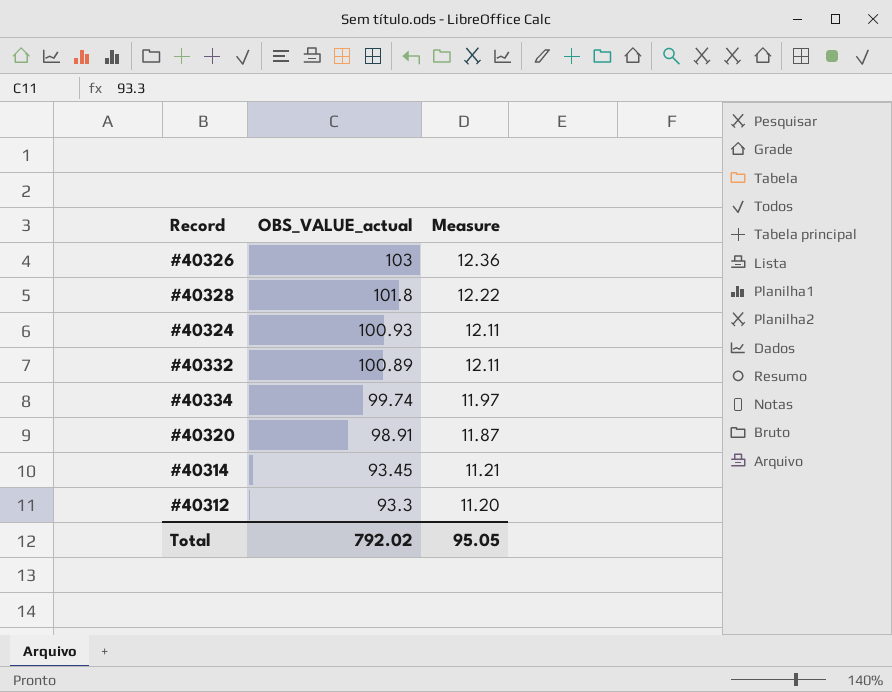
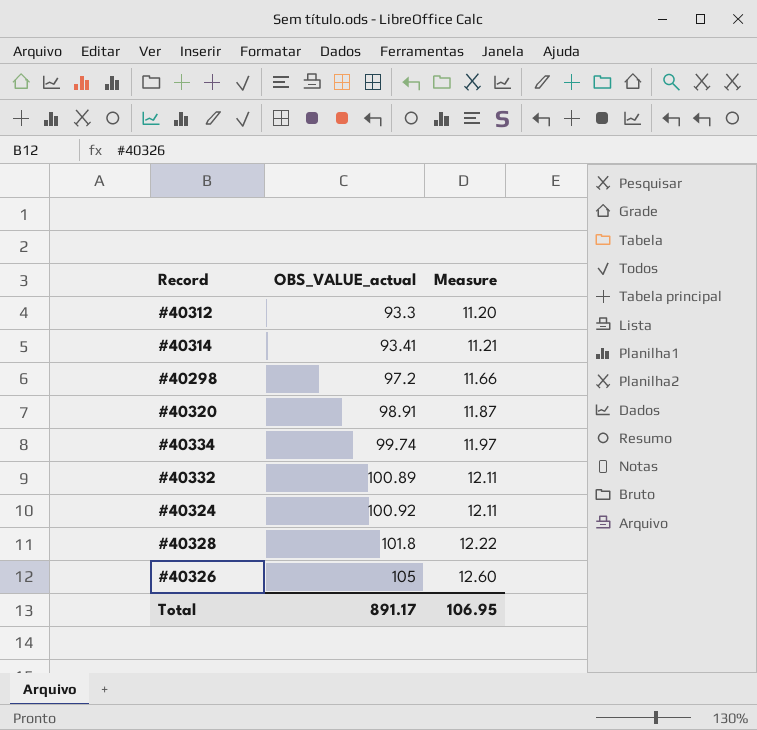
row order: OBS_VALUE_actual descending -> OBS_VALUE_actual ascending
#40314 | OBS_VALUE_actual: 93.45 -> 93.41
row #40298: none -> 97.2 | 11.66
#40324 | OBS_VALUE_actual: 100.93 -> 100.92
#40326 | OBS_VALUE_actual: 103 -> 105
#40326 | Measure: 12.36 -> 12.60
Total | OBS_VALUE_actual: 792.02 -> 891.17
Total | Measure: 95.05 -> 106.95

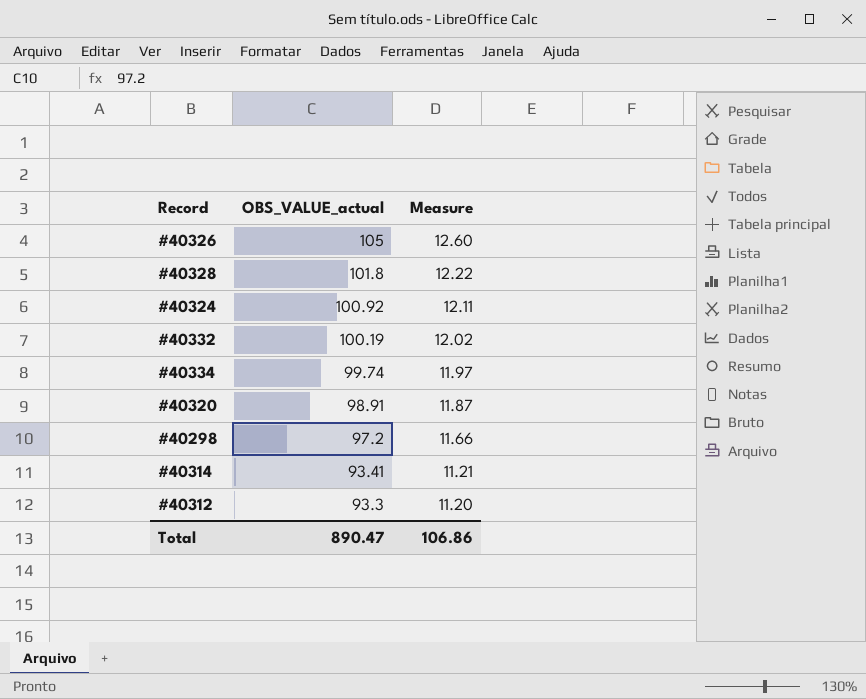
row order: OBS_VALUE_actual ascending -> OBS_VALUE_actual descending
#40332 | OBS_VALUE_actual: 100.89 -> 100.19
#40332 | Measure: 12.11 -> 12.02
Total | OBS_VALUE_actual: 891.17 -> 890.47
Total | Measure: 106.95 -> 106.86

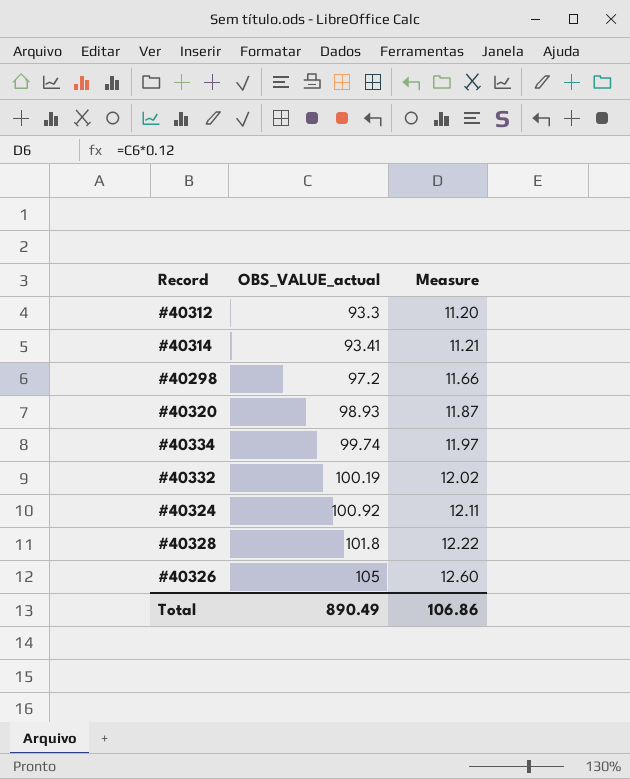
row order: OBS_VALUE_actual descending -> OBS_VALUE_actual ascending
#40320 | OBS_VALUE_actual: 98.91 -> 98.93
Total | OBS_VALUE_actual: 890.47 -> 890.49

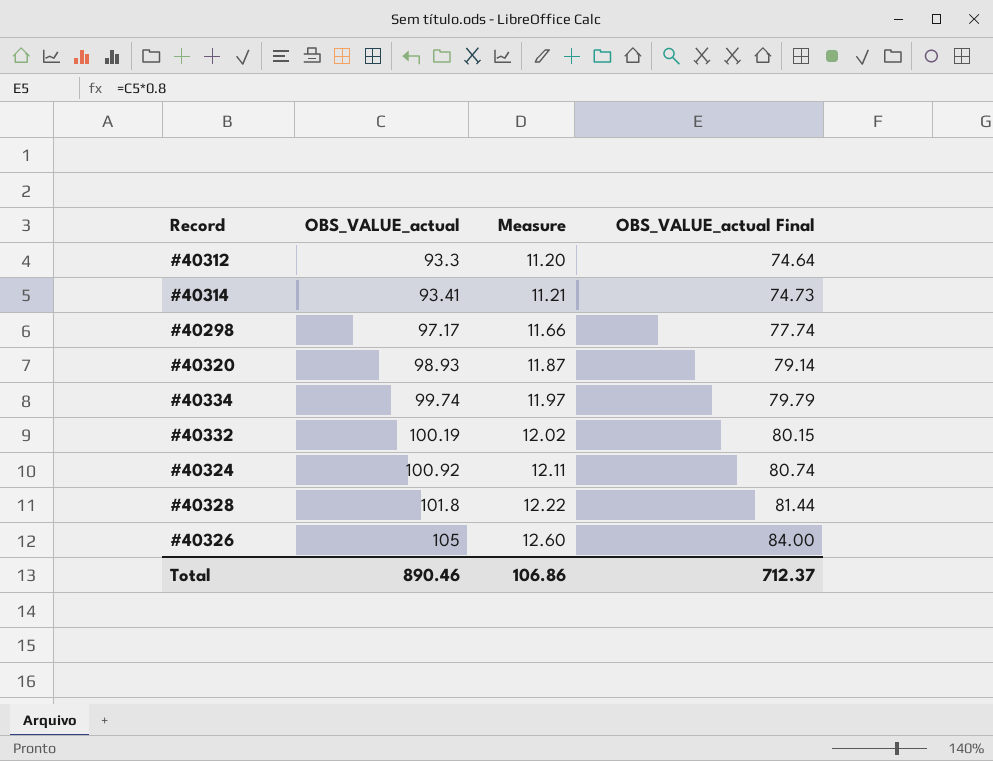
column OBS_VALUE_actual Final | formula: none -> [OBS_VALUE_actual] * 0.8
#40298 | OBS_VALUE_actual: 97.2 -> 97.17
Total | OBS_VALUE_actual: 890.49 -> 890.46

